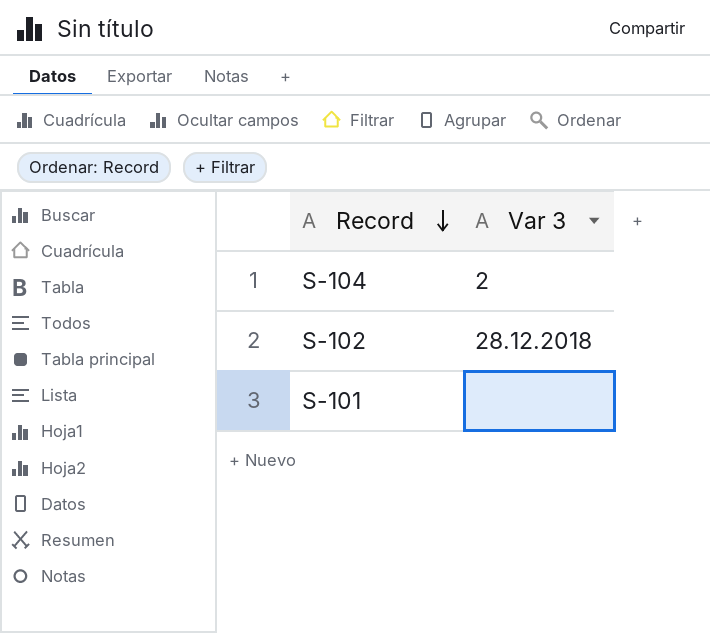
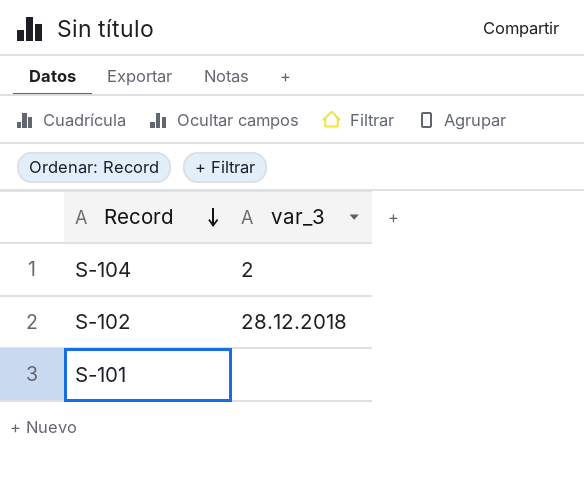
column name: Var 3 -> var_3

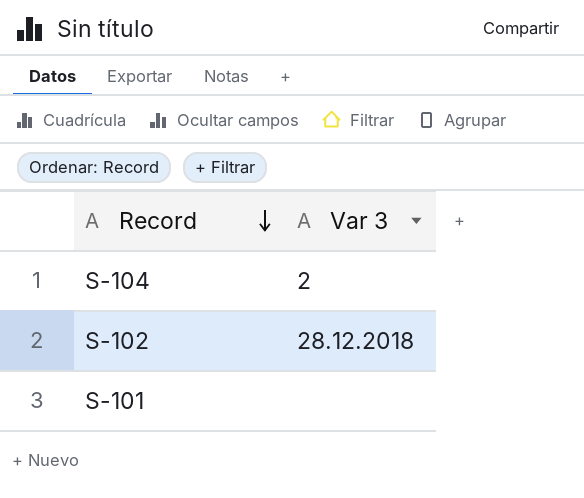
column name: var_3 -> Var 3

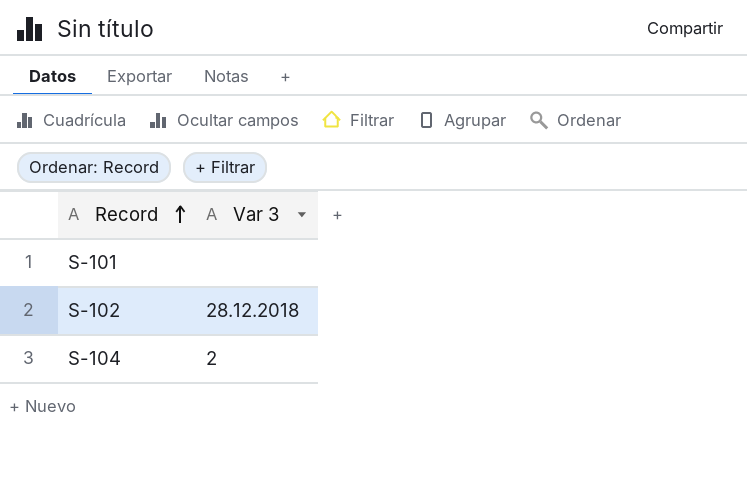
row order: Record descending -> Record ascending

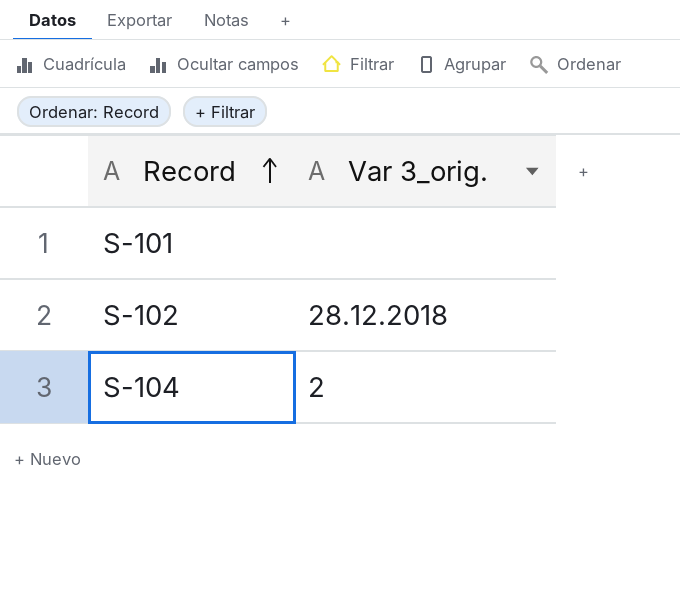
column name: Var 3 -> Var 3_orig.

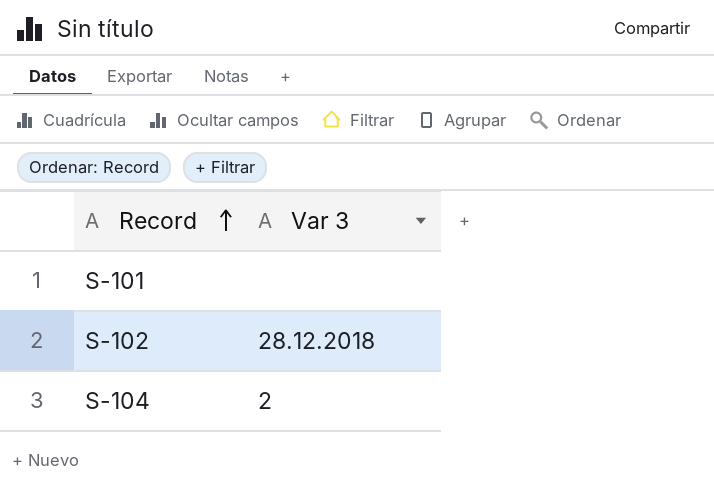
column name: Var 3_orig. -> Var 3

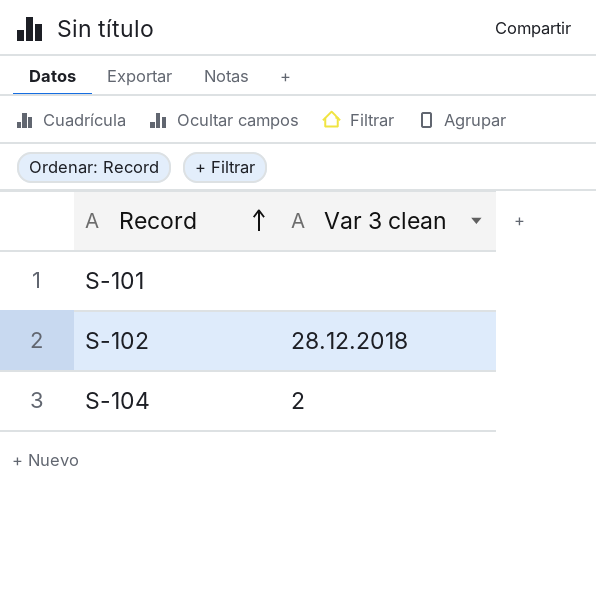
column name: Var 3 -> Var 3 clean

